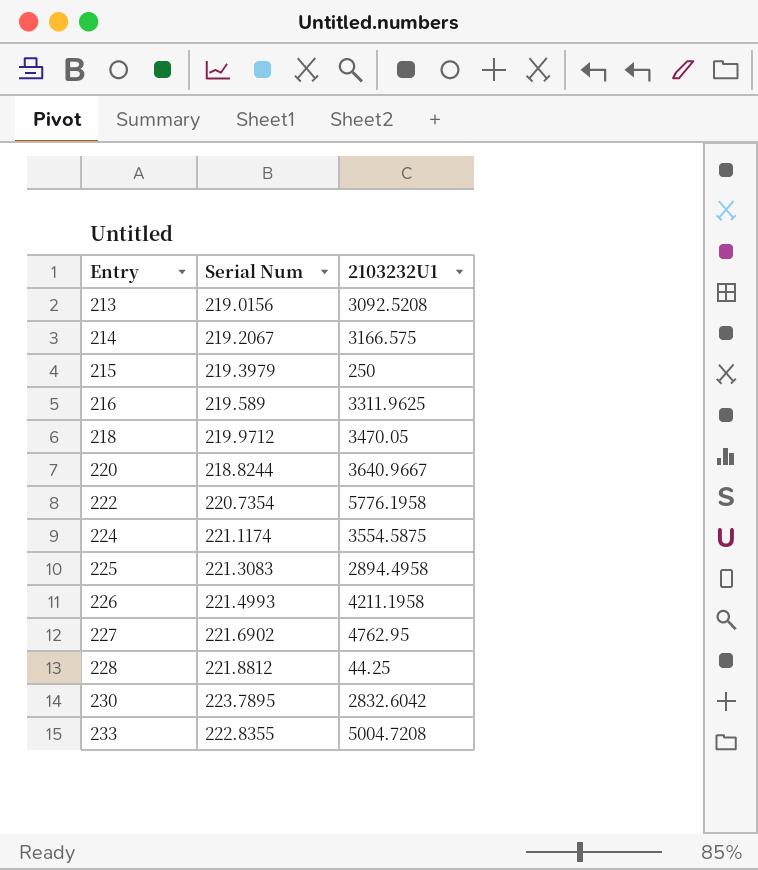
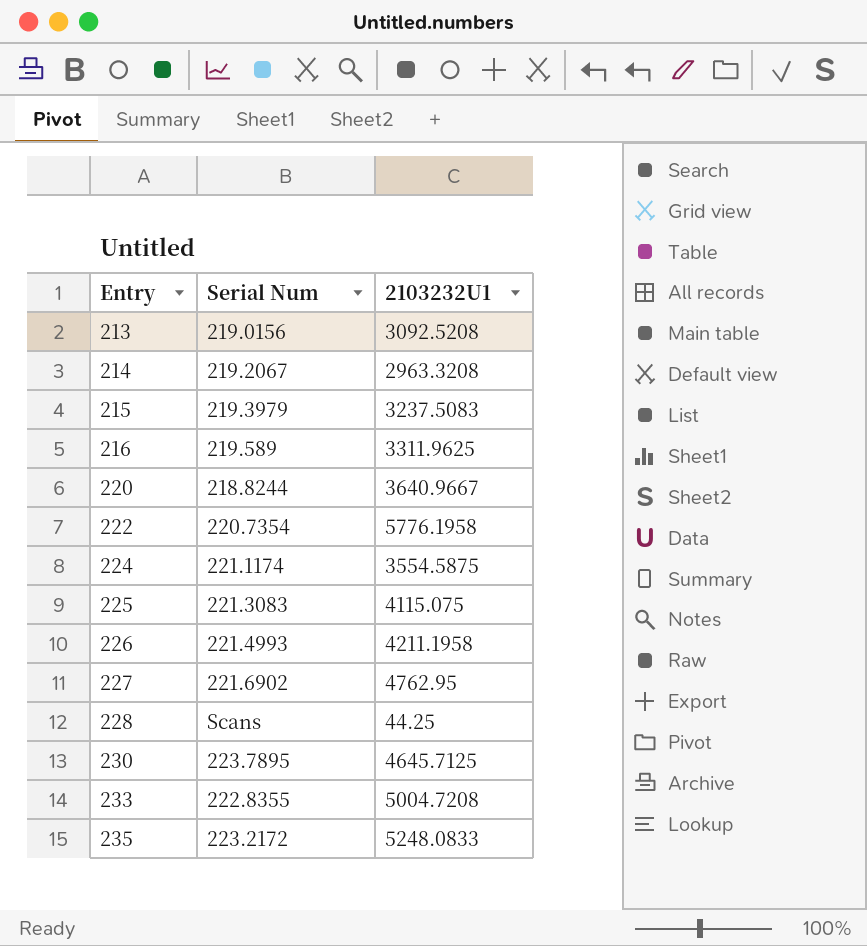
row 218: 219.9712 | 3470.05 -> none
214 | 2103232U1: 3166.575 -> 2963.3208
215 | 2103232U1: 250 -> 3237.5083
225 | 2103232U1: 2894.4958 -> 4115.075
228 | Serial Num: 221.8812 -> Scans
230 | 2103232U1: 2832.6042 -> 4645.7125
row 235: none -> 223.2172 | 5248.0833

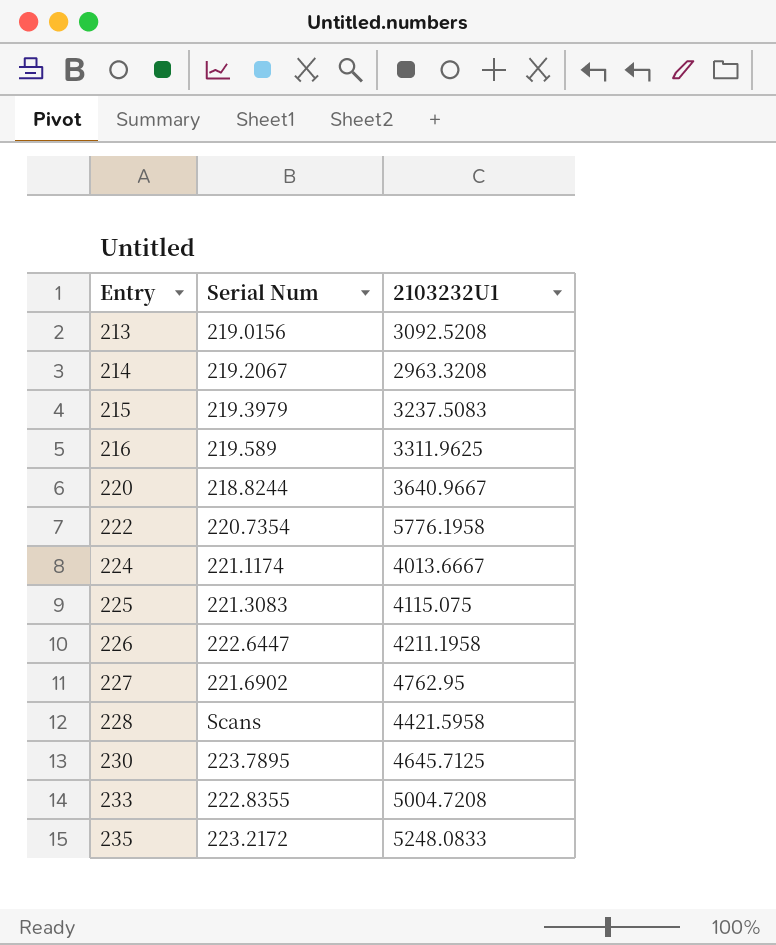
224 | 2103232U1: 3554.5875 -> 4013.6667
226 | Serial Num: 221.4993 -> 222.6447
228 | 2103232U1: 44.25 -> 4421.5958

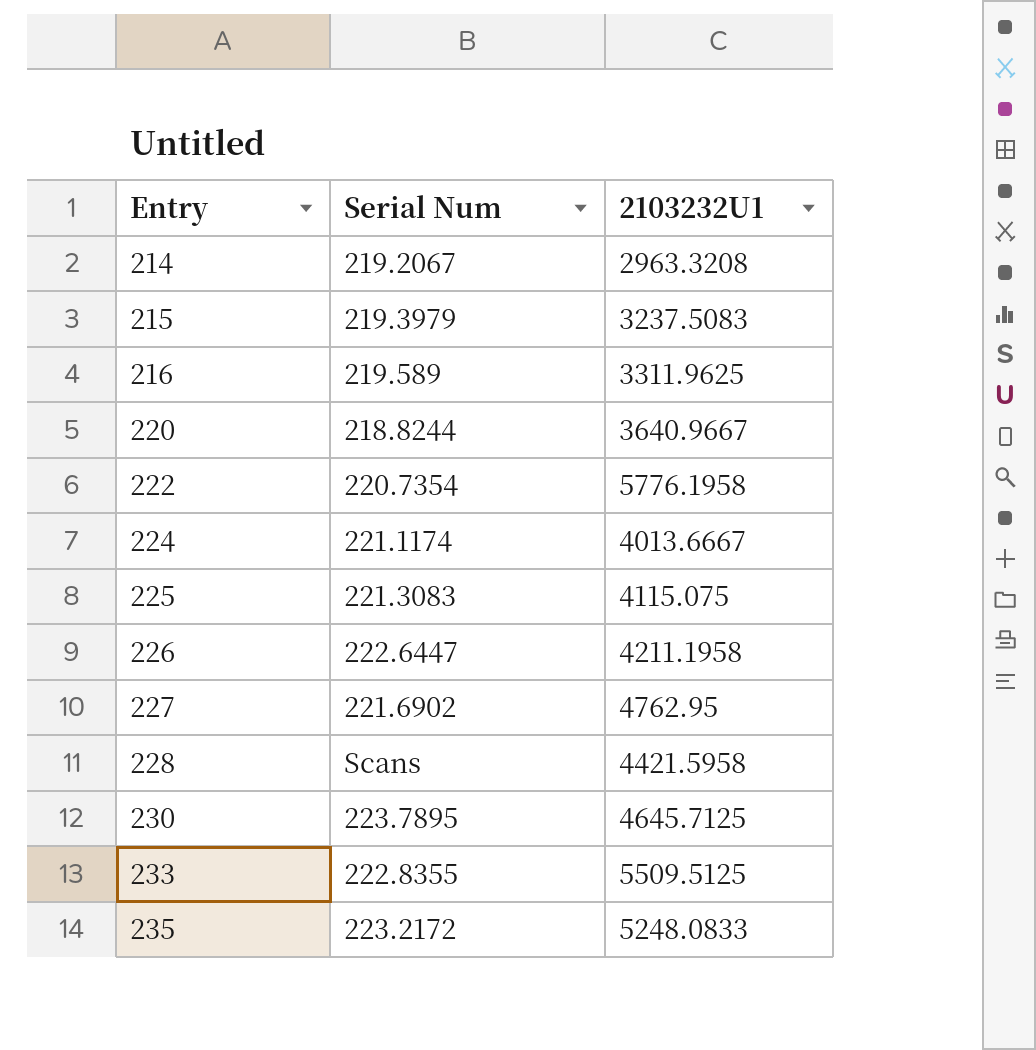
row 213: 219.0156 | 3092.5208 -> none
233 | 2103232U1: 5004.7208 -> 5509.5125

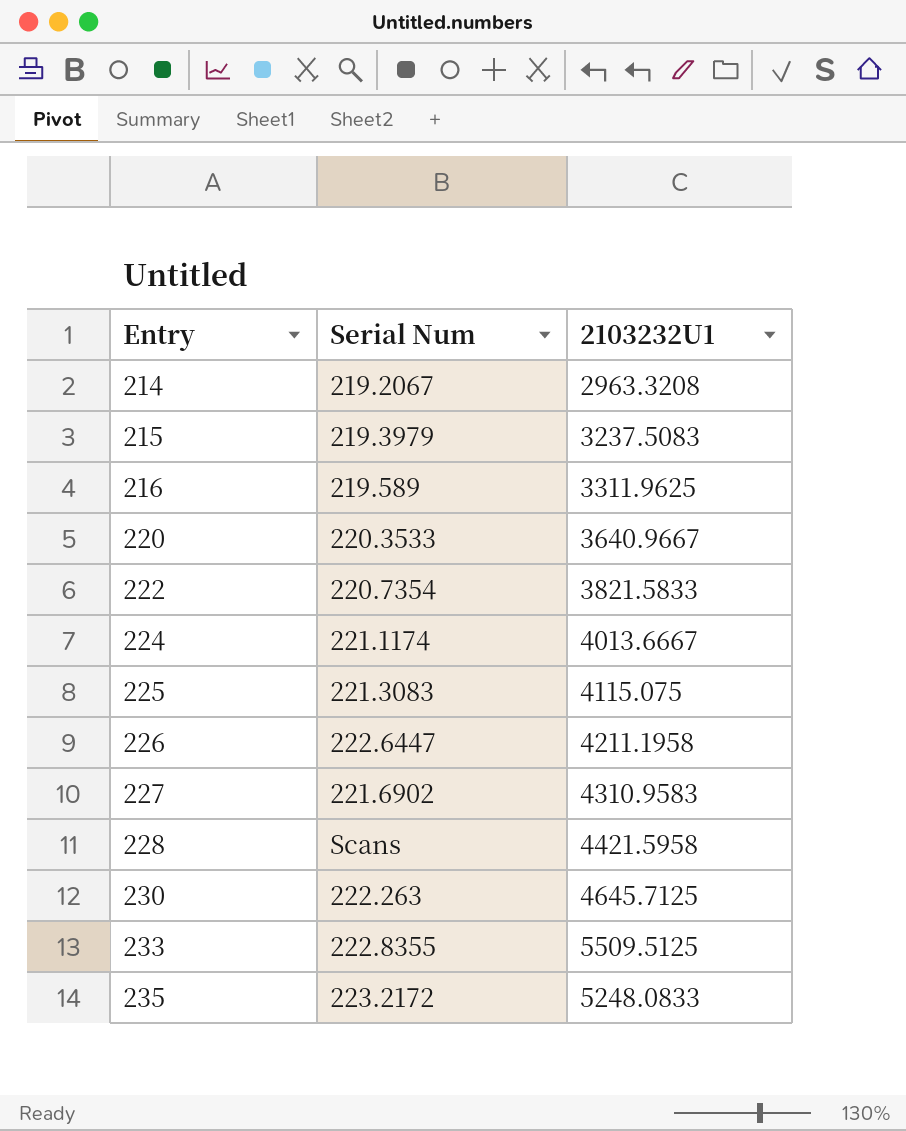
220 | Serial Num: 218.8244 -> 220.3533
222 | 2103232U1: 5776.1958 -> 3821.5833
227 | 2103232U1: 4762.95 -> 4310.9583
230 | Serial Num: 223.7895 -> 222.263

